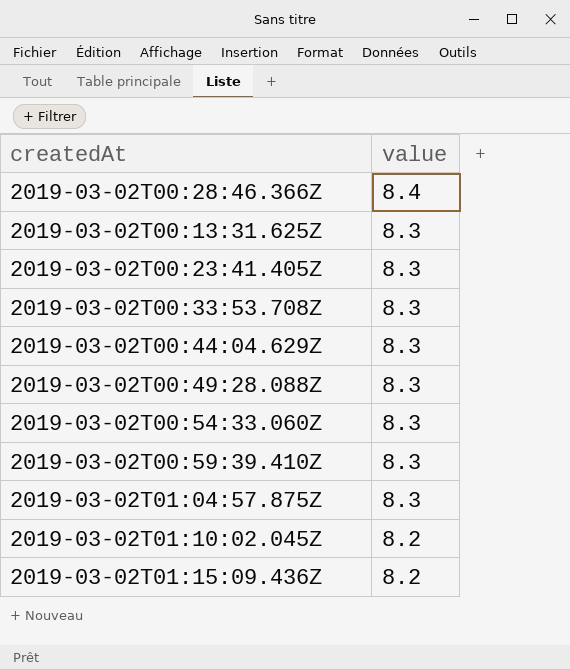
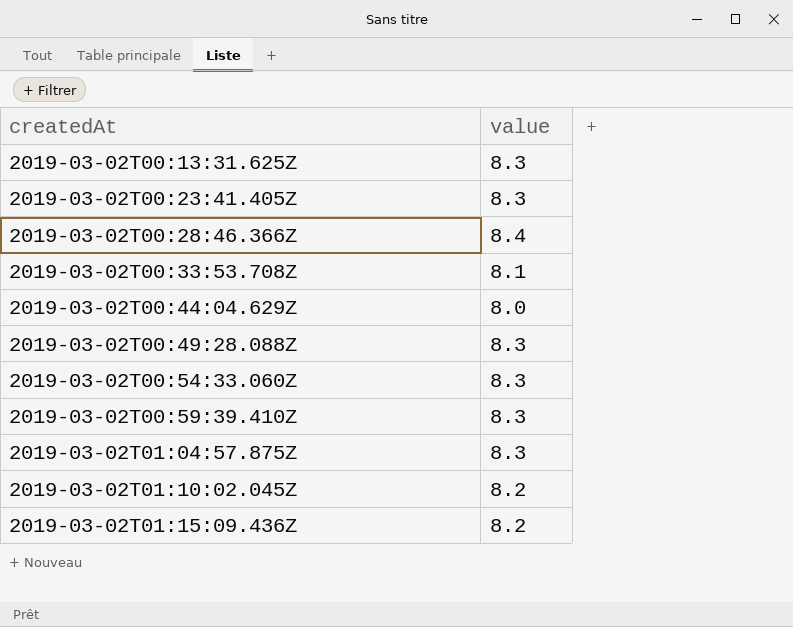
row order: value descending -> createdAt ascending
2019-03-02T00:33:53.708Z | value: 8.3 -> 8.1
2019-03-02T00:44:04.629Z | value: 8.3 -> 8.0

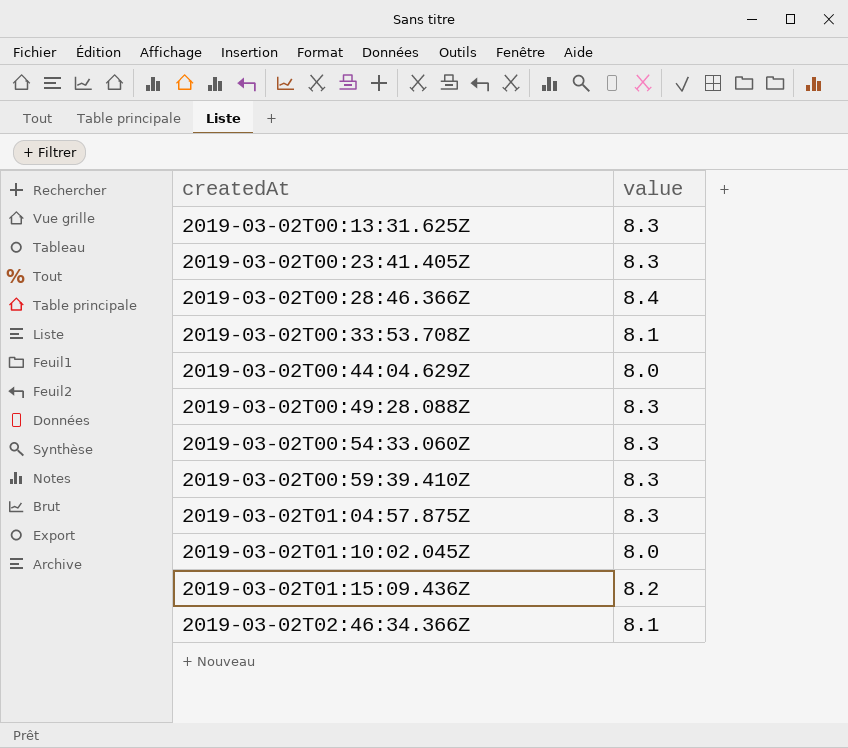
2019-03-02T01:10:02.045Z | value: 8.2 -> 8.0
row 2019-03-02T02:46:34.366Z: none -> 8.1

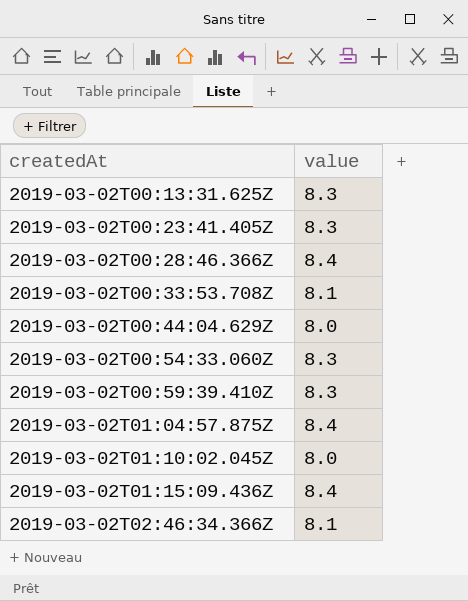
row 2019-03-02T00:49:28.088Z: 8.3 -> none
2019-03-02T01:04:57.875Z | value: 8.3 -> 8.4
2019-03-02T01:15:09.436Z | value: 8.2 -> 8.4

